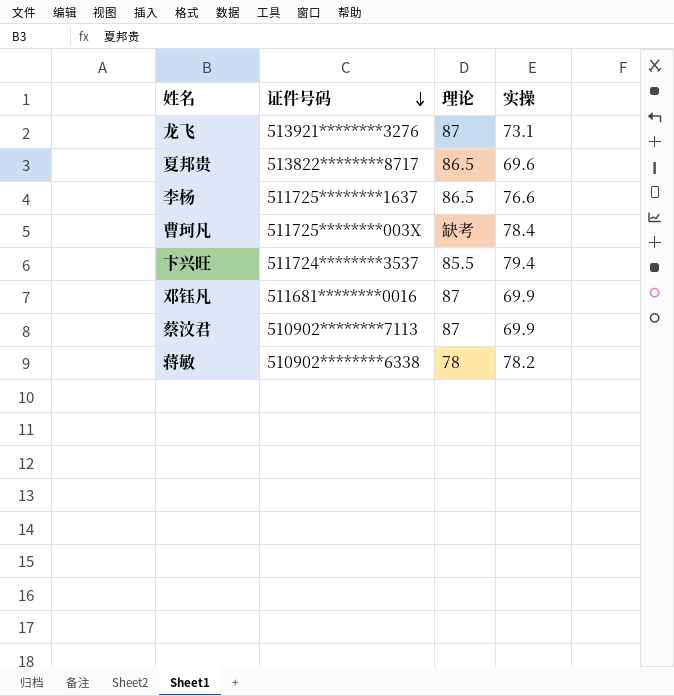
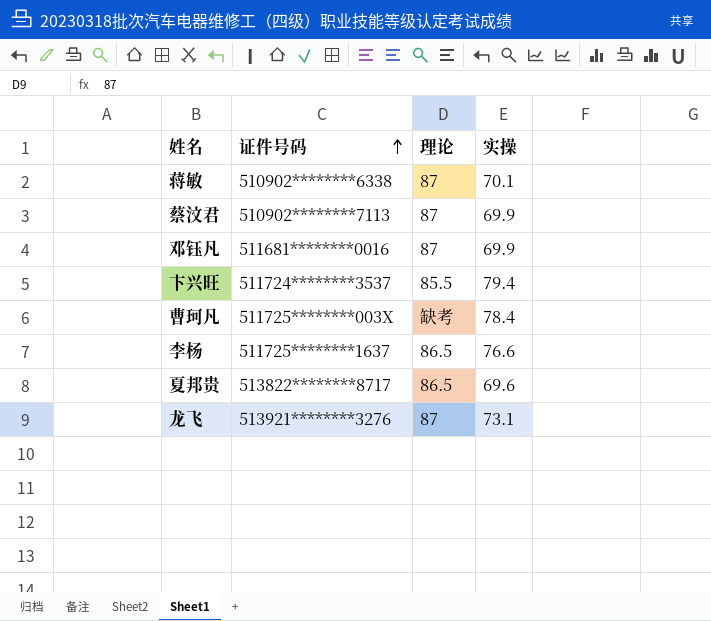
row order: 证件号码 descending -> 证件号码 ascending
蒋敏 | 理论: 78 -> 87
蒋敏 | 实操: 78.2 -> 70.1

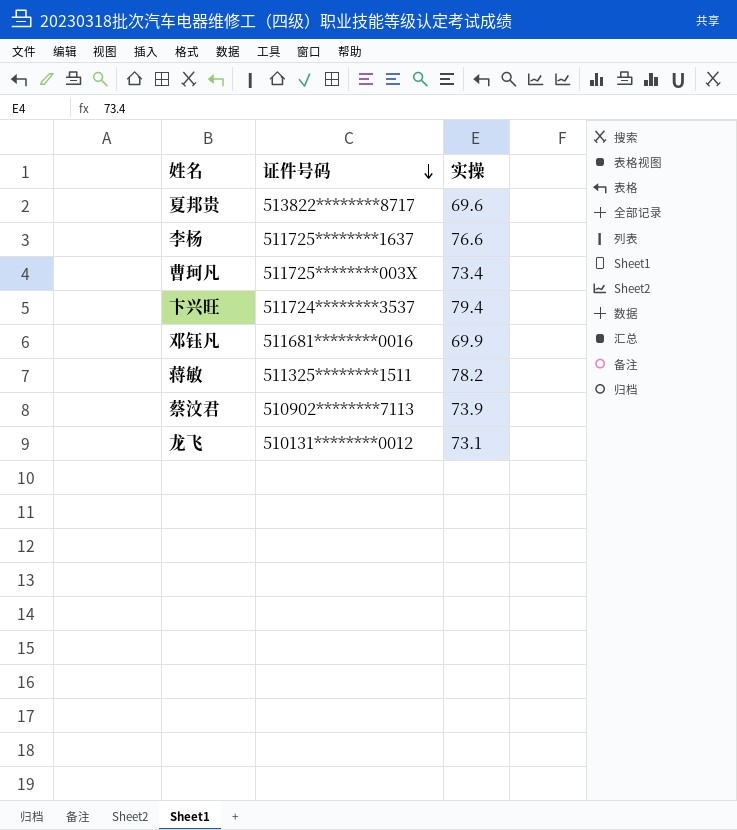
row order: 证件号码 ascending -> 证件号码 descending
column 理论 | position: 3 -> none
曹珂凡 | 实操: 78.4 -> 73.4
蒋敏 | 证件号码: 510902********6338 -> 511325********1511
蒋敏 | 实操: 70.1 -> 78.2
蔡汶君 | 实操: 69.9 -> 73.9
龙飞 | 证件号码: 513921********3276 -> 510131********0012

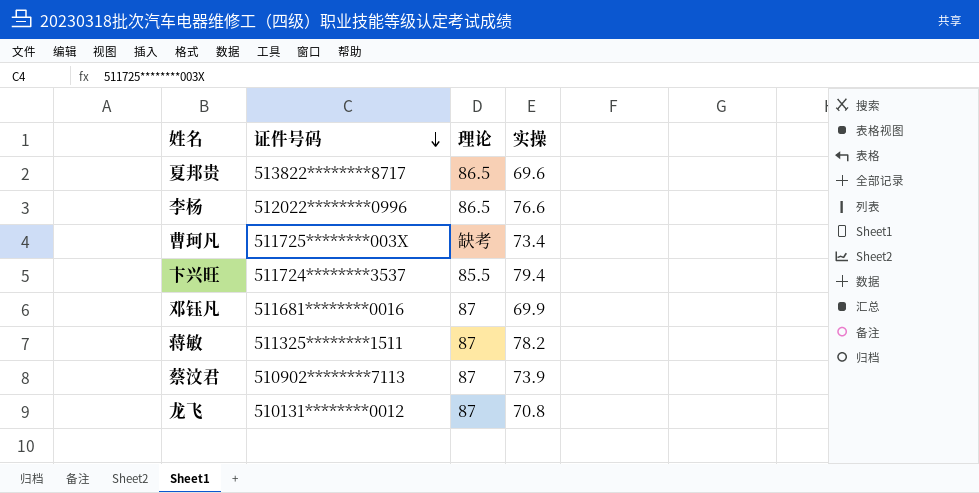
column 理论 | position: none -> 3
李杨 | 证件号码: 511725********1637 -> 512022********0996
龙飞 | 实操: 73.1 -> 70.8

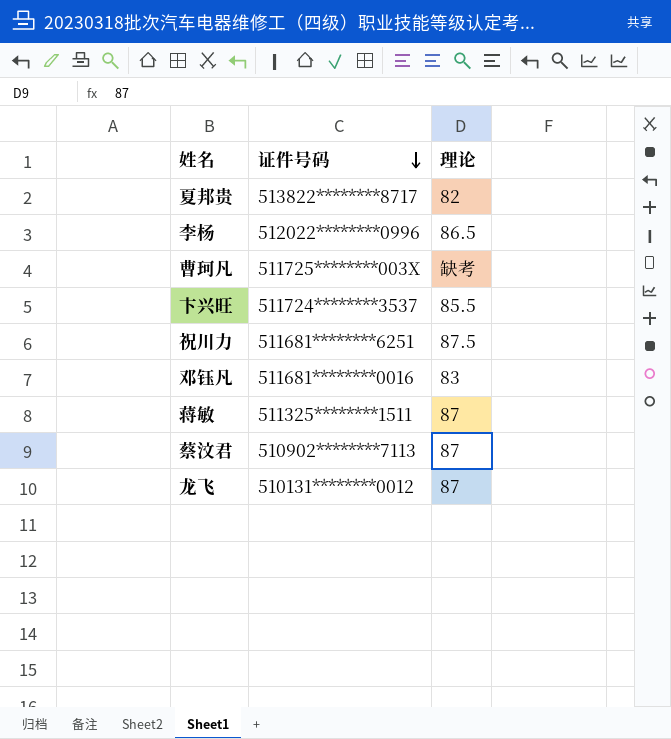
column 实操 | position: 4 -> none
夏邦贵 | 理论: 86.5 -> 82
row 祝川力: none -> 511681********6251 | 87.5
邓钰凡 | 理论: 87 -> 83

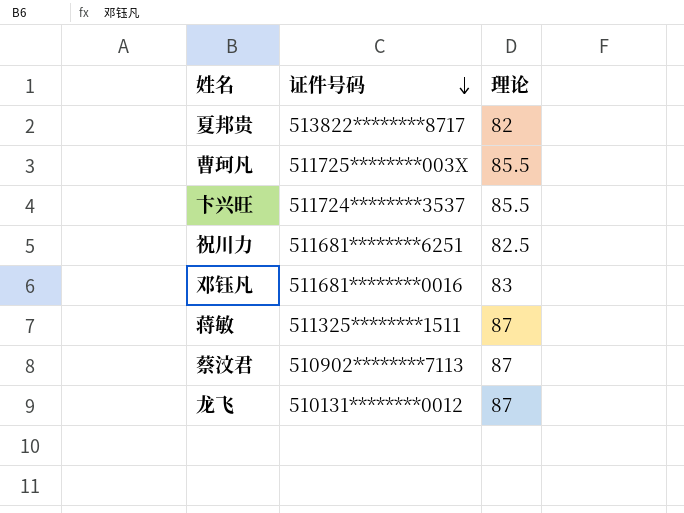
row 李杨: 512022********0996 | 86.5 -> none
曹珂凡 | 理论: 缺考 -> 85.5
祝川力 | 理论: 87.5 -> 82.5

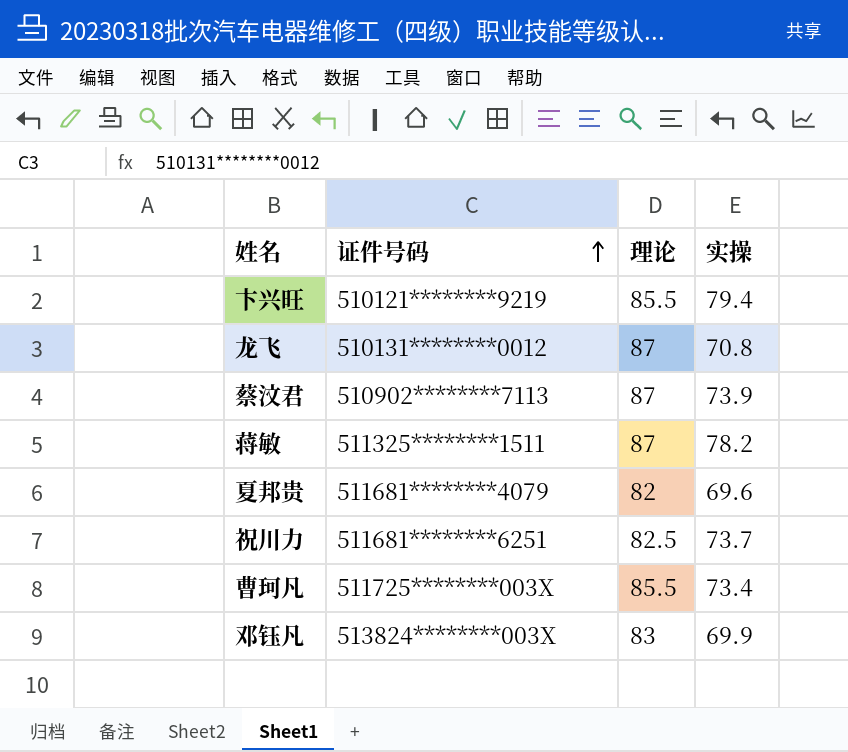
row order: 证件号码 descending -> 证件号码 ascending
column 实操 | position: none -> 4
卞兴旺 | 证件号码: 511724********3537 -> 510121********9219
夏邦贵 | 证件号码: 513822********8717 -> 511681********4079
邓钰凡 | 证件号码: 511681********0016 -> 513824********003X

